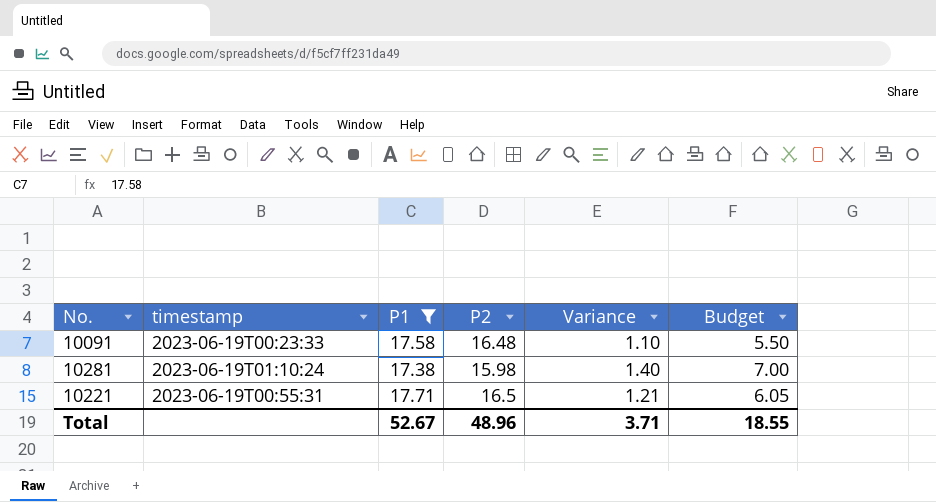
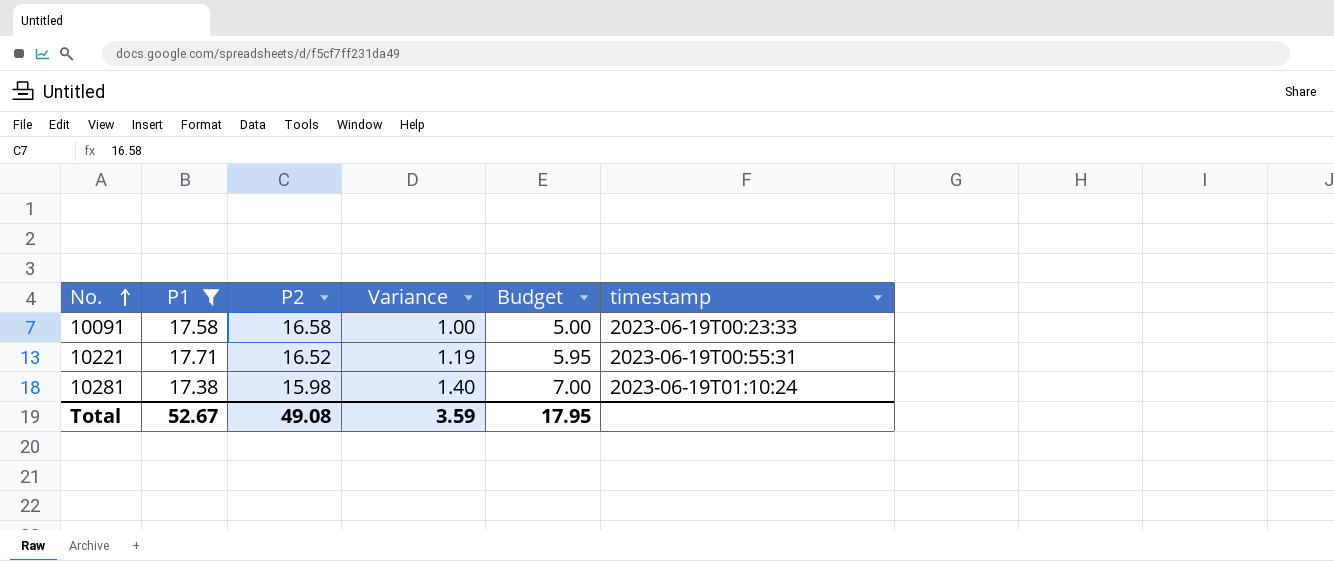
row order: none -> No. ascending
column timestamp | position: 2 -> 6
10091 | P2: 16.48 -> 16.58
10091 | Variance: 1.10 -> 1.00
10091 | Budget: 5.50 -> 5.00
10221 | P2: 16.5 -> 16.52
10221 | Variance: 1.21 -> 1.19
10221 | Budget: 6.05 -> 5.95
Total | P2: 48.96 -> 49.08
Total | Variance: 3.71 -> 3.59
Total | Budget: 18.55 -> 17.95

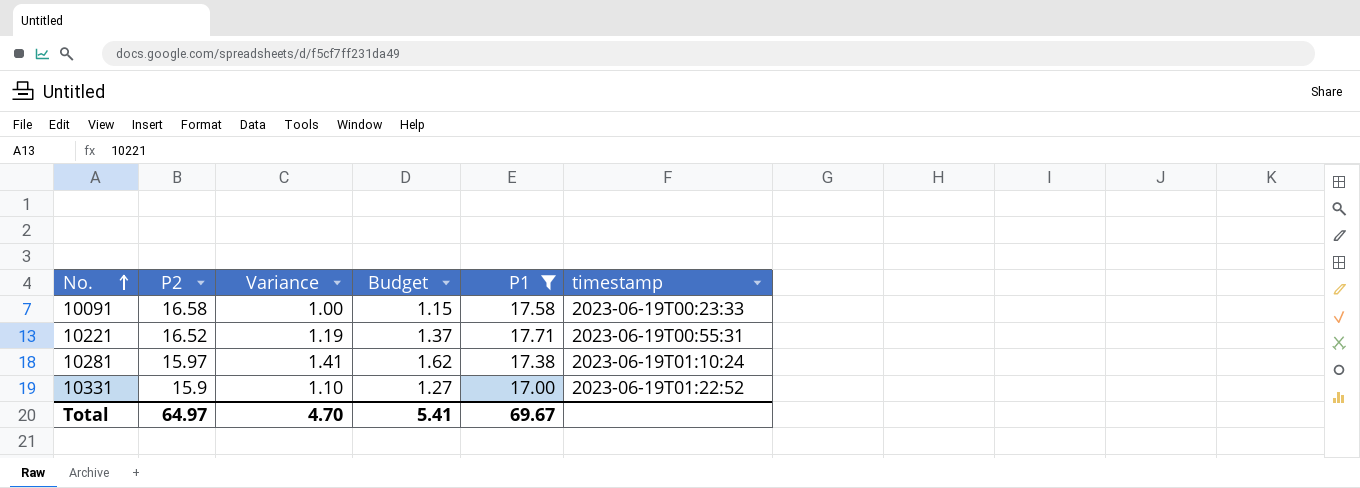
column Budget | formula: [Variance] * 5 -> [Variance] * 1.15
column P1 | position: 2 -> 5
10281 | P2: 15.98 -> 15.97
10281 | Variance: 1.40 -> 1.41
row 10331: none -> 15.9 | 1.10 | 1.27 | 17.00 | 2023-06-19T01:22:52
Total | P2: 49.08 -> 64.97
Total | Variance: 3.59 -> 4.70
Total | Budget: 17.95 -> 5.41
Total | P1: 52.67 -> 69.67

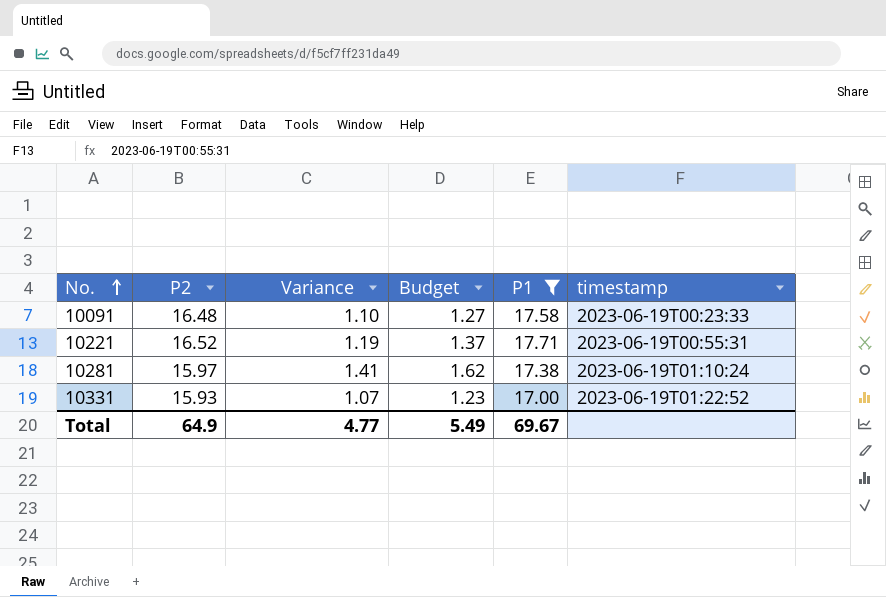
10091 | P2: 16.58 -> 16.48
10091 | Variance: 1.00 -> 1.10
10091 | Budget: 1.15 -> 1.27
10331 | P2: 15.9 -> 15.93
10331 | Variance: 1.10 -> 1.07
10331 | Budget: 1.27 -> 1.23
Total | P2: 64.97 -> 64.9
Total | Variance: 4.70 -> 4.77
Total | Budget: 5.41 -> 5.49

